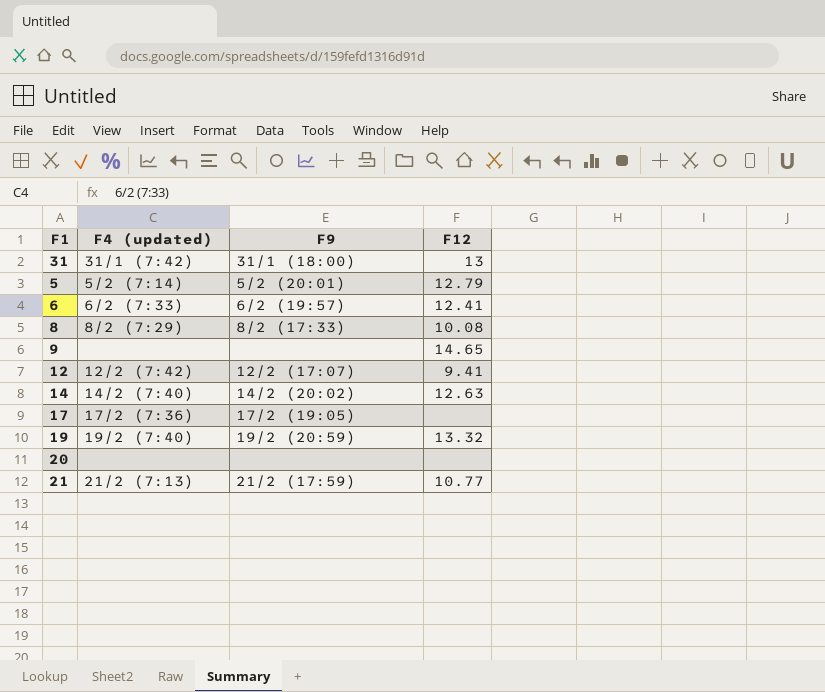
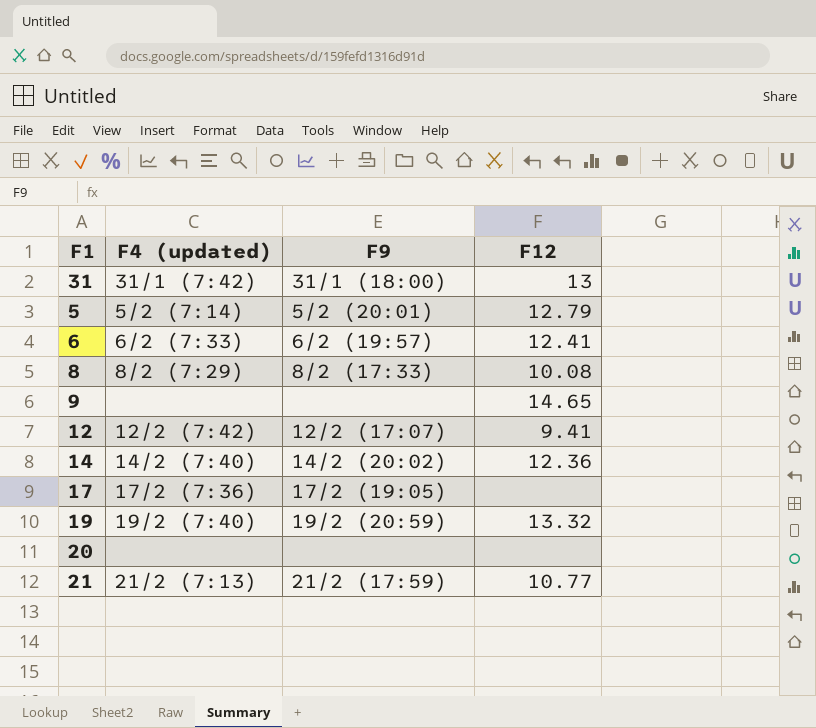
14 | F12: 12.63 -> 12.36

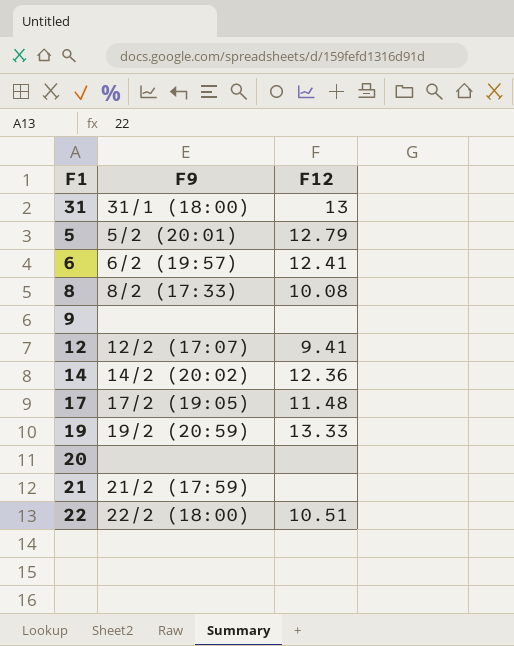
column F4 (updated) | position: 2 -> none
9 | F12: 14.65 -> none
17 | F12: none -> 11.48
19 | F12: 13.32 -> 13.33
21 | F12: 10.77 -> none
row 22: none -> 22/2 (18:00) | 10.51

